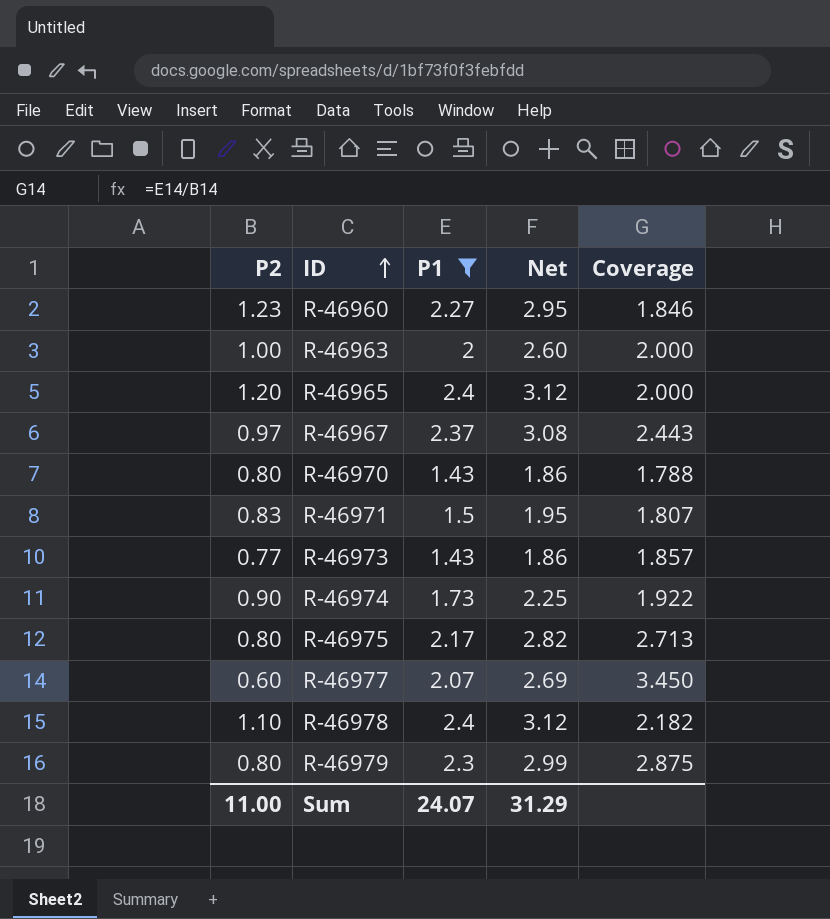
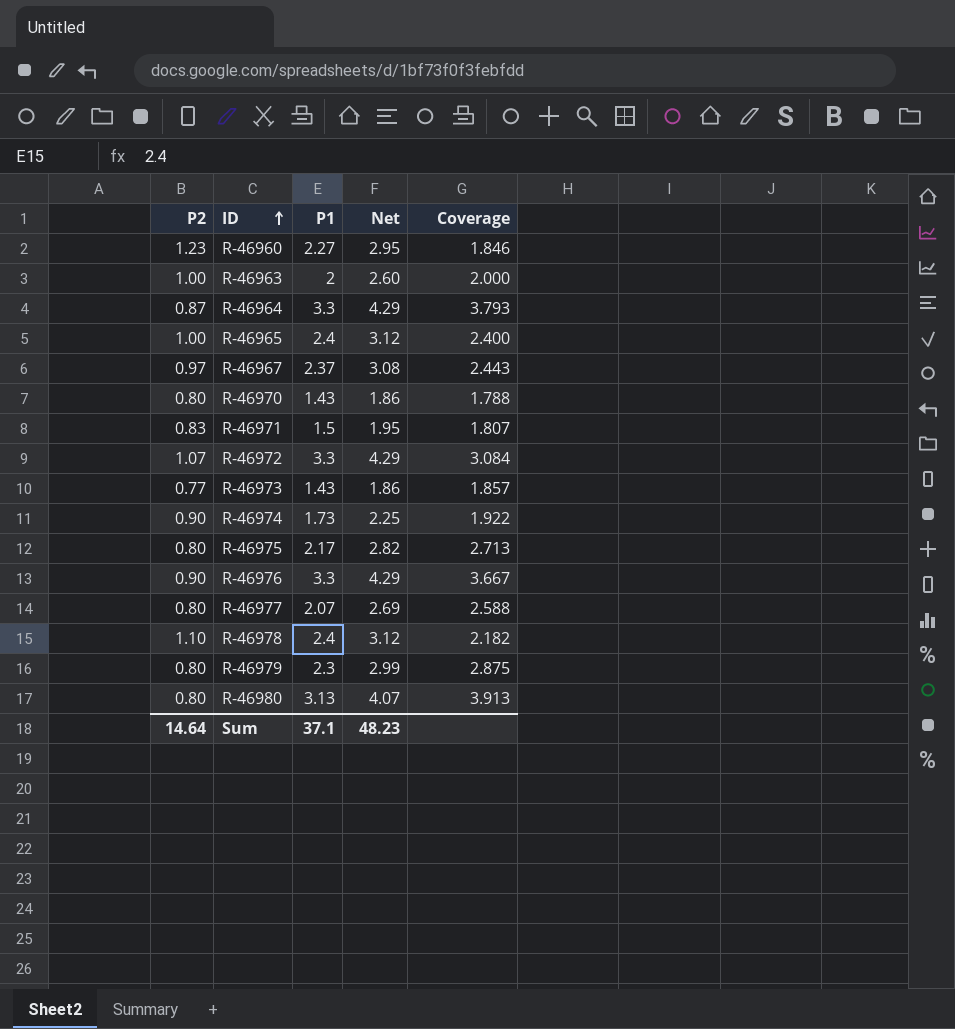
filter: P1 <= 2.4 -> none
R-46965 | P2: 1.20 -> 1.00
R-46965 | Coverage: 2.000 -> 2.400
R-46977 | P2: 0.60 -> 0.80
R-46977 | Coverage: 3.450 -> 2.588
Sum | P2: 11.00 -> 14.64
Sum | P1: 24.07 -> 37.1
Sum | Net: 31.29 -> 48.23

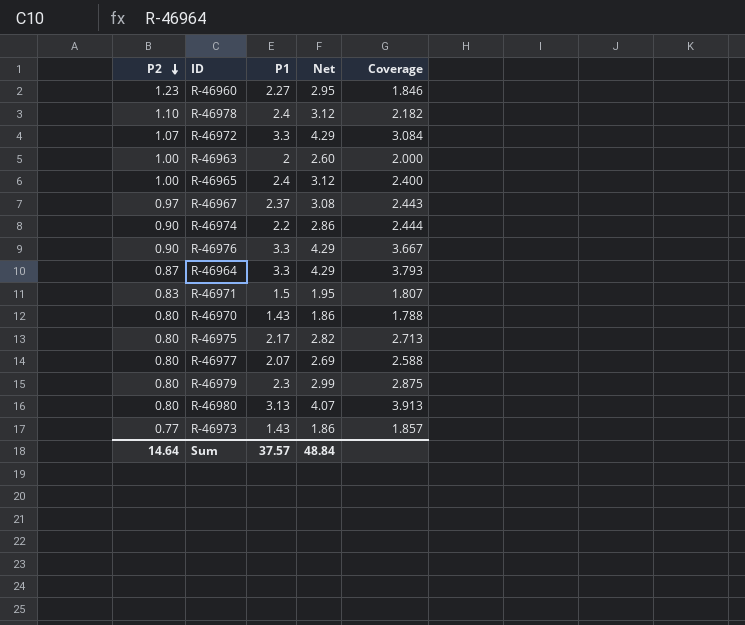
row order: ID ascending -> P2 descending
R-46974 | P1: 1.73 -> 2.2
R-46974 | Net: 2.25 -> 2.86
R-46974 | Coverage: 1.922 -> 2.444
Sum | P1: 37.1 -> 37.57
Sum | Net: 48.23 -> 48.84

